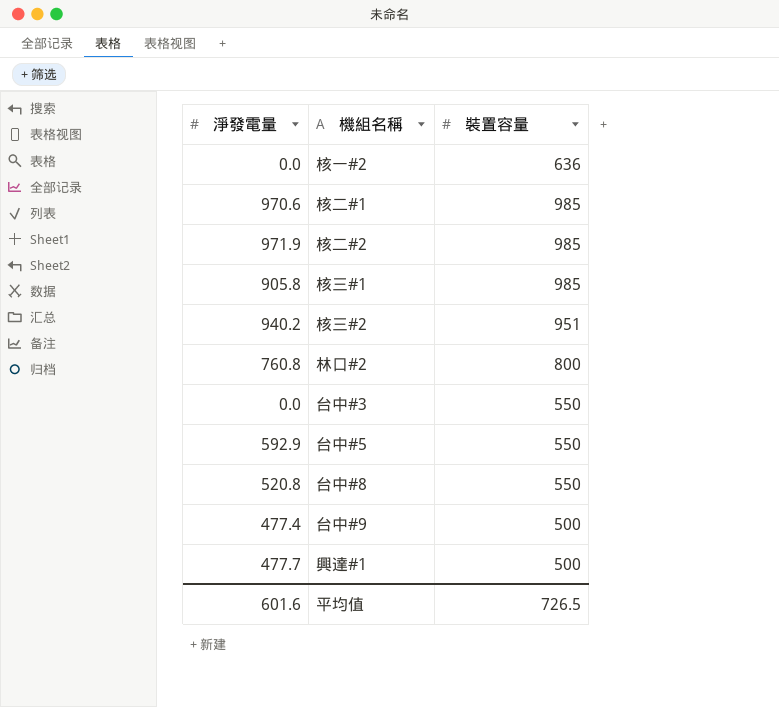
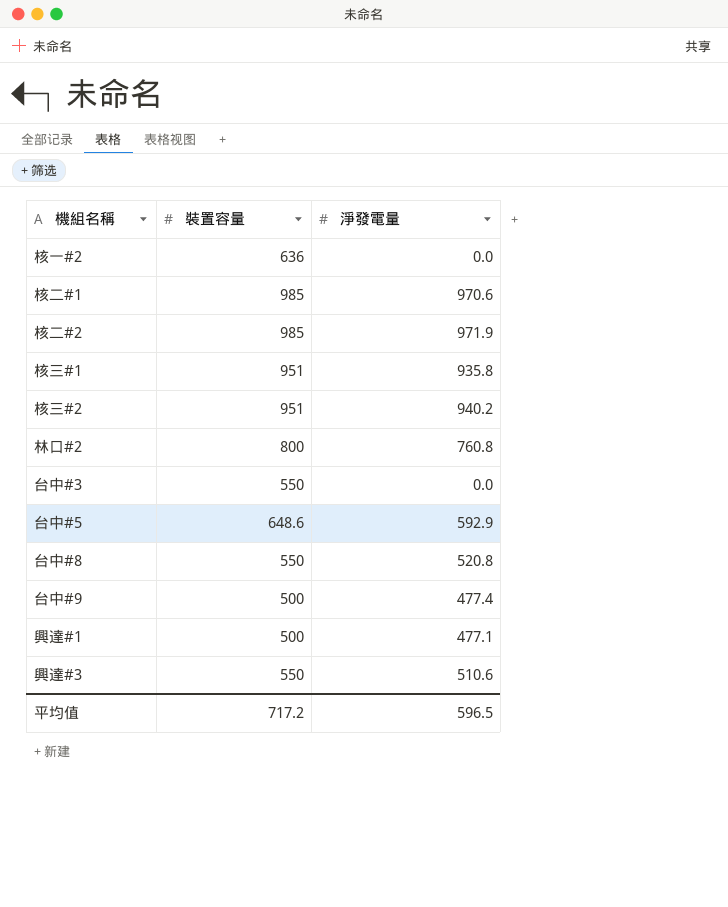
column 淨發電量 | position: 1 -> 3
核三#1 | 裝置容量: 985 -> 951
核三#1 | 淨發電量: 905.8 -> 935.8
台中#5 | 裝置容量: 550 -> 648.6
興達#1 | 淨發電量: 477.7 -> 477.1
row 興達#3: none -> 550 | 510.6
平均值 | 裝置容量: 726.5 -> 717.2
平均值 | 淨發電量: 601.6 -> 596.5

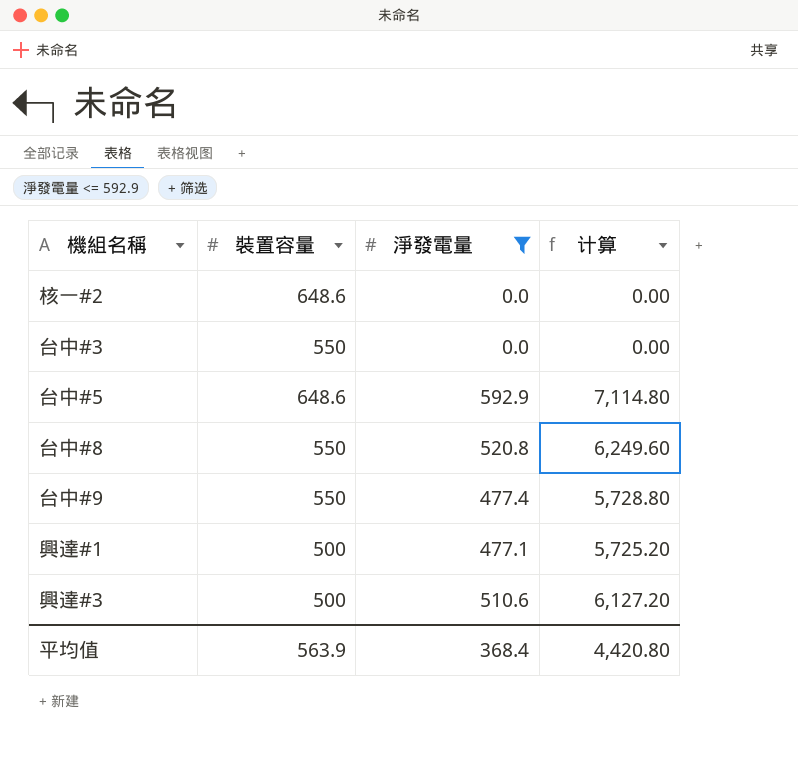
filter: none -> 淨發電量 <= 592.9
column 计算 | formula: none -> [淨發電量] * 12
核一#2 | 裝置容量: 636 -> 648.6
台中#9 | 裝置容量: 500 -> 550
興達#3 | 裝置容量: 550 -> 500
平均值 | 裝置容量: 717.2 -> 563.9
平均值 | 淨發電量: 596.5 -> 368.4

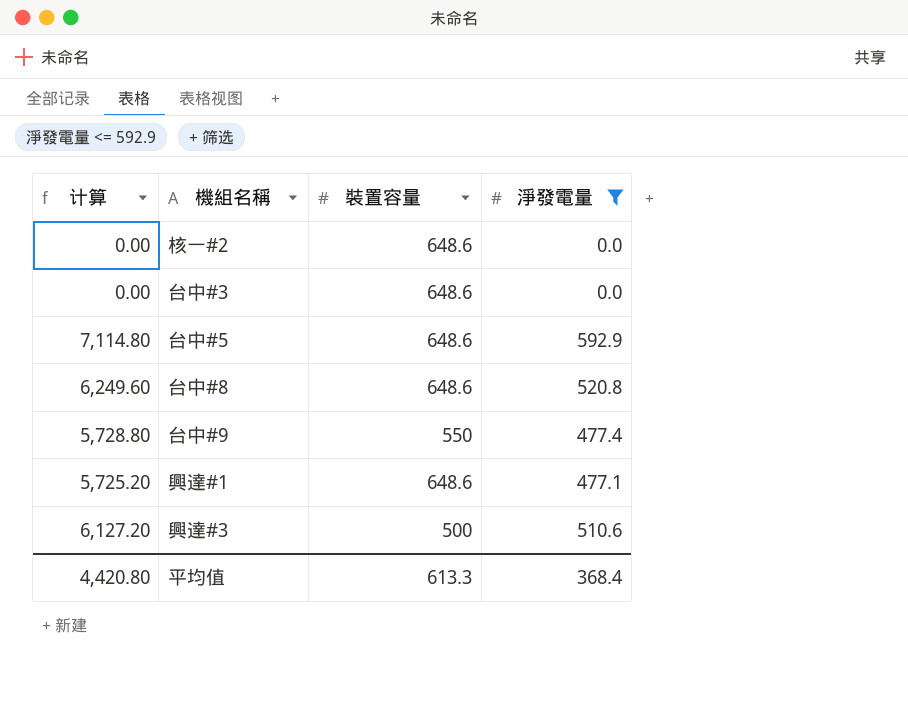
column 计算 | position: 4 -> 1
台中#3 | 裝置容量: 550 -> 648.6
台中#8 | 裝置容量: 550 -> 648.6
興達#1 | 裝置容量: 500 -> 648.6
平均值 | 裝置容量: 563.9 -> 613.3

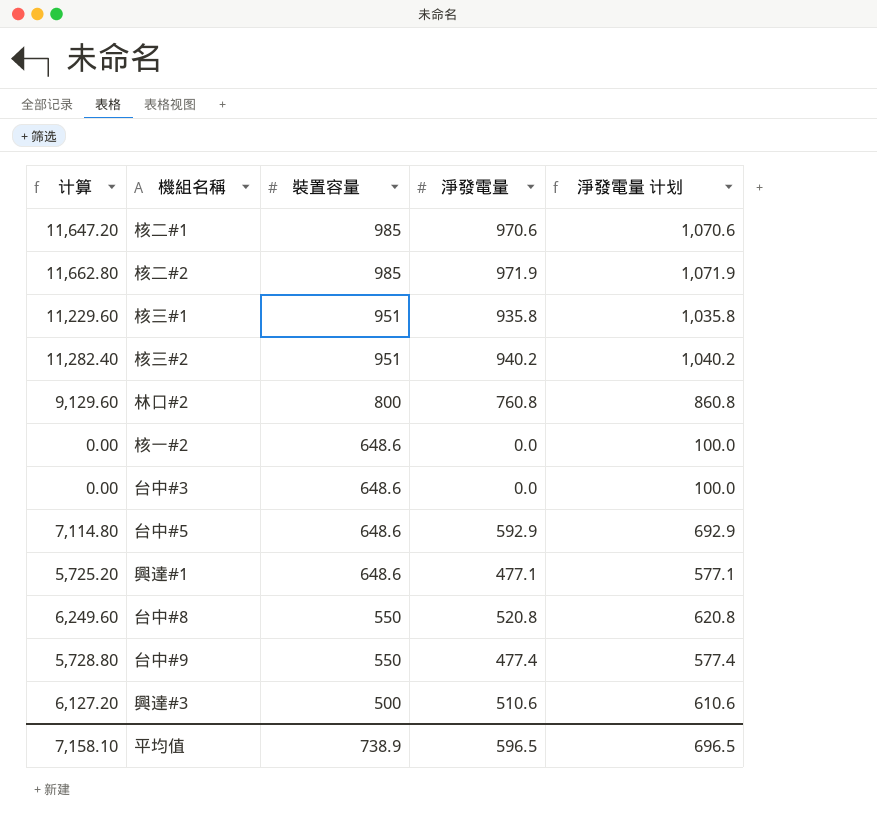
filter: 淨發電量 <= 592.9 -> none
row order: none -> 裝置容量 descending
column 淨發電量 计划 | formula: none -> [淨發電量] + 100
台中#8 | 裝置容量: 648.6 -> 550
平均值 | 计算: 4,420.80 -> 7,158.10
平均值 | 裝置容量: 613.3 -> 738.9
平均值 | 淨發電量: 368.4 -> 596.5

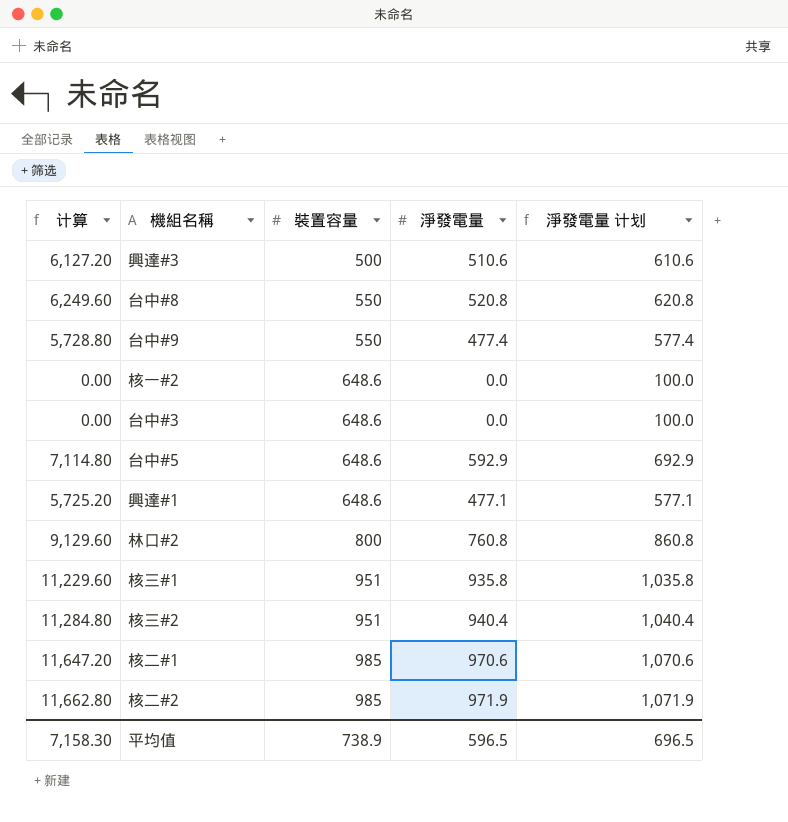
row order: 裝置容量 descending -> 裝置容量 ascending
核三#2 | 计算: 11,282.40 -> 11,284.80
核三#2 | 淨發電量: 940.2 -> 940.4
核三#2 | 淨發電量 计划: 1,040.2 -> 1,040.4
平均值 | 计算: 7,158.10 -> 7,158.30

